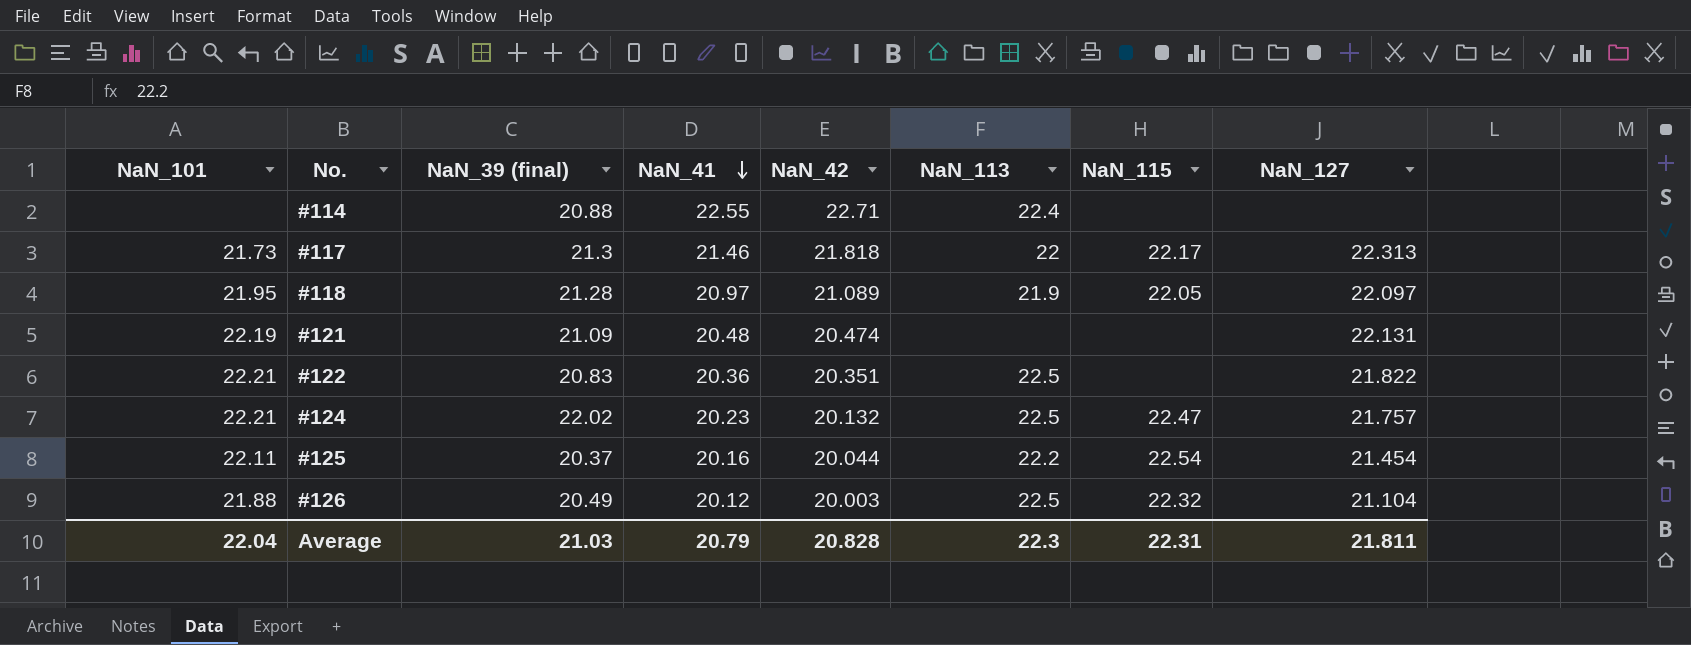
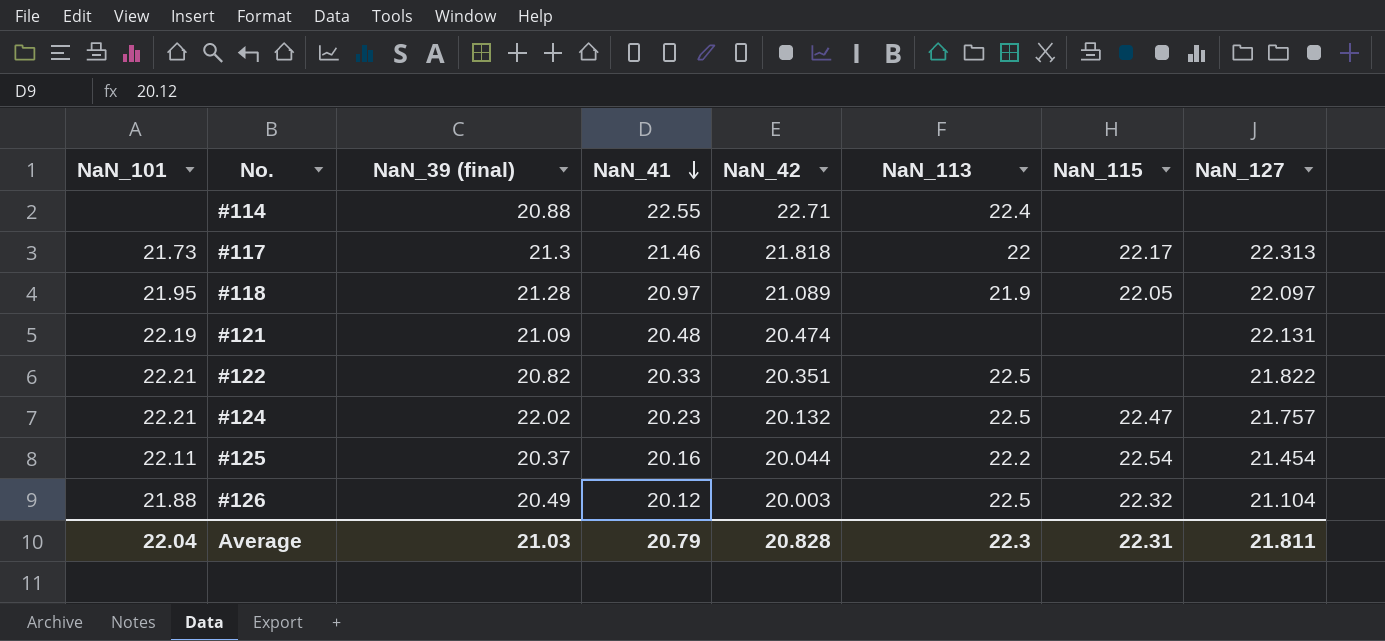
#122 | NaN_39 (final): 20.83 -> 20.82
#122 | NaN_41: 20.36 -> 20.33

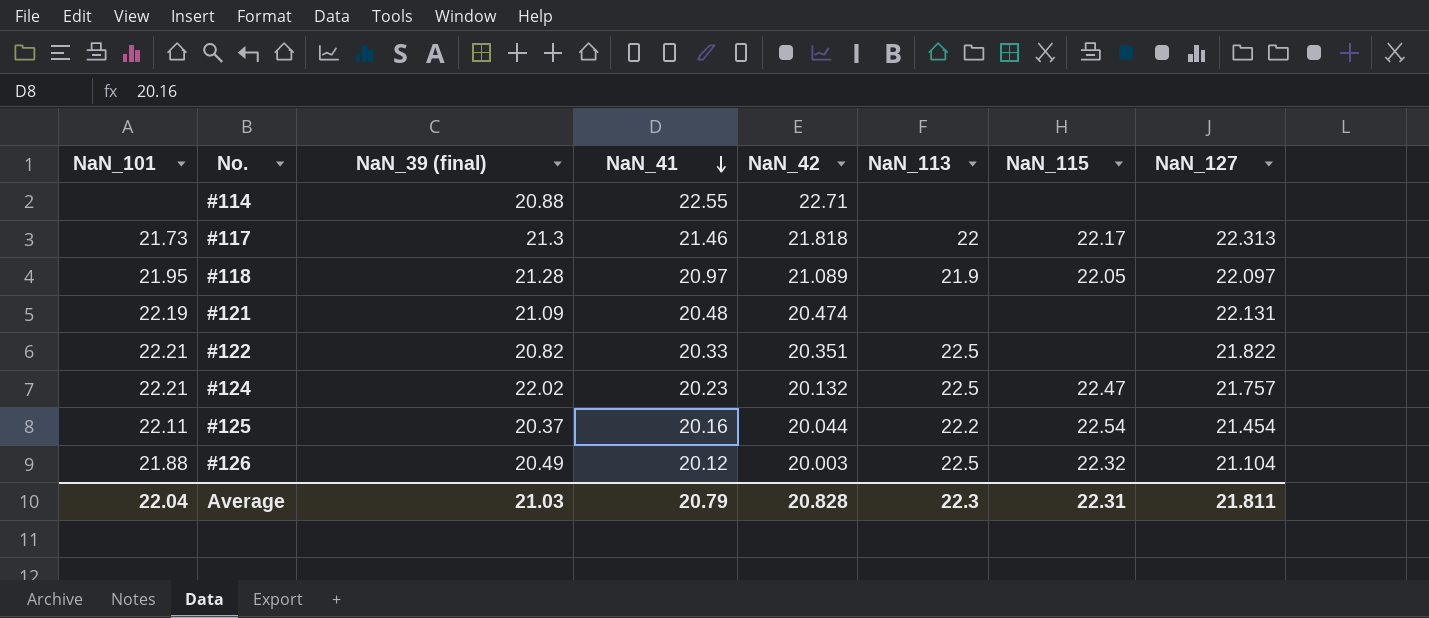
#114 | NaN_113: 22.4 -> none

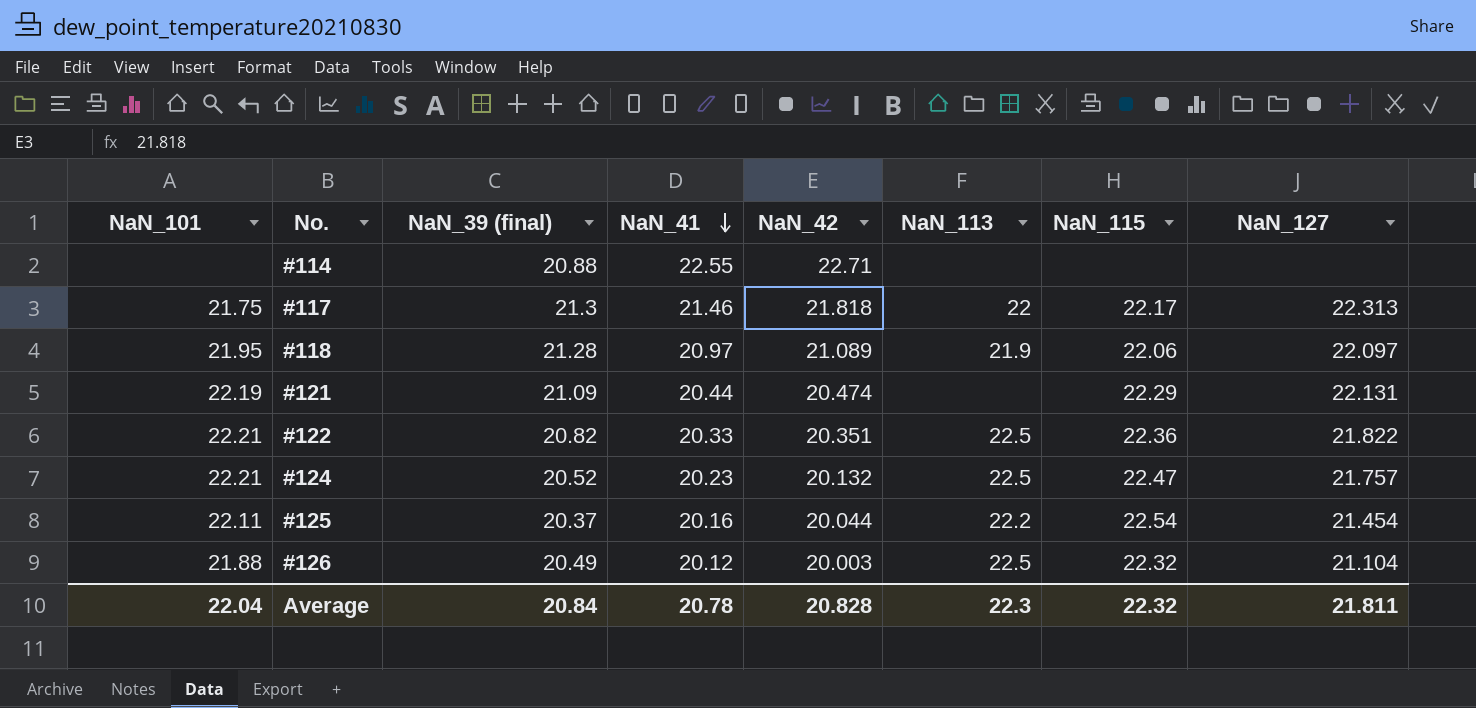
#117 | NaN_101: 21.73 -> 21.75
#118 | NaN_115: 22.05 -> 22.06
#121 | NaN_41: 20.48 -> 20.44
#121 | NaN_115: none -> 22.29
#122 | NaN_115: none -> 22.36
#124 | NaN_39 (final): 22.02 -> 20.52
Average | NaN_39 (final): 21.03 -> 20.84
Average | NaN_41: 20.79 -> 20.78
Average | NaN_115: 22.31 -> 22.32

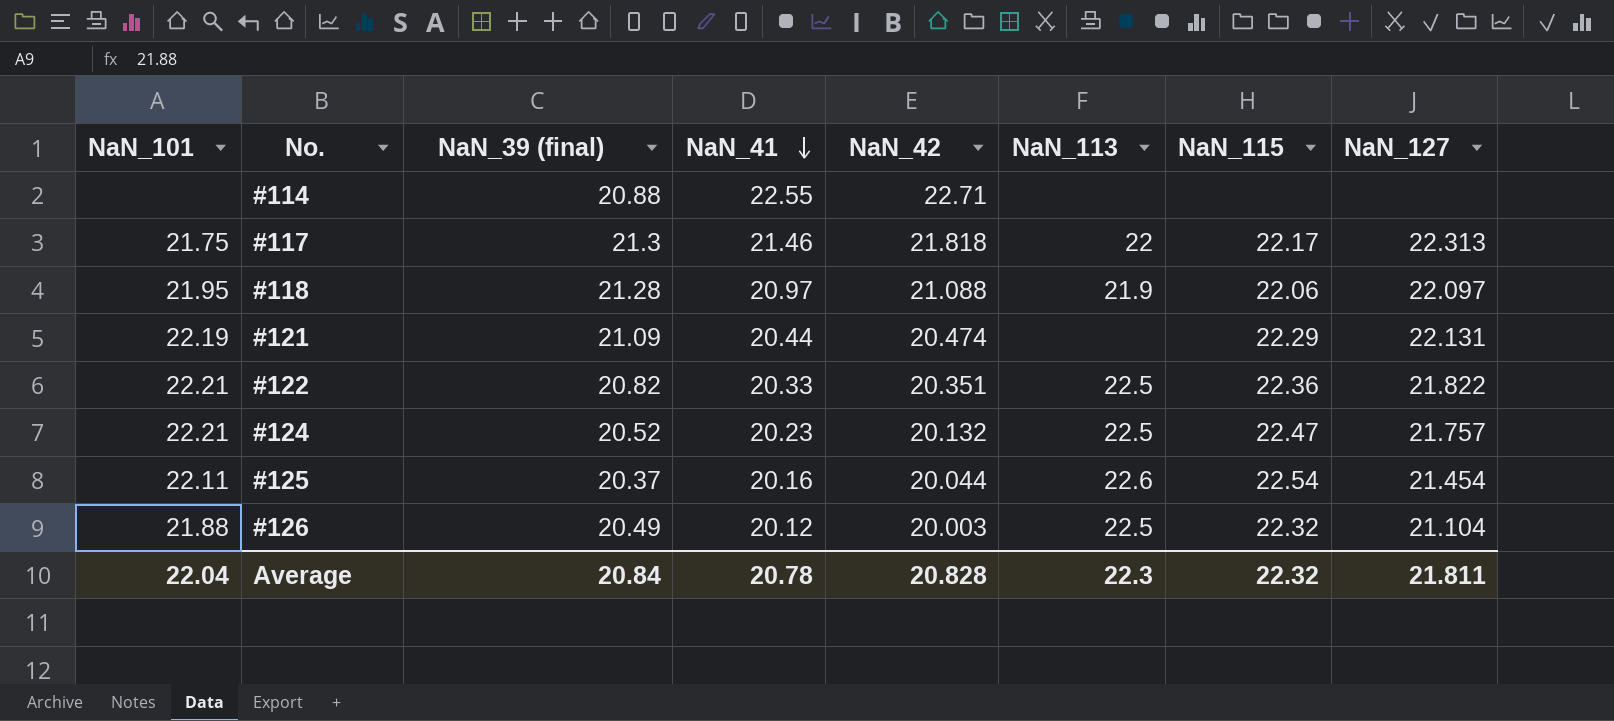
#118 | NaN_42: 21.089 -> 21.088
#125 | NaN_113: 22.2 -> 22.6

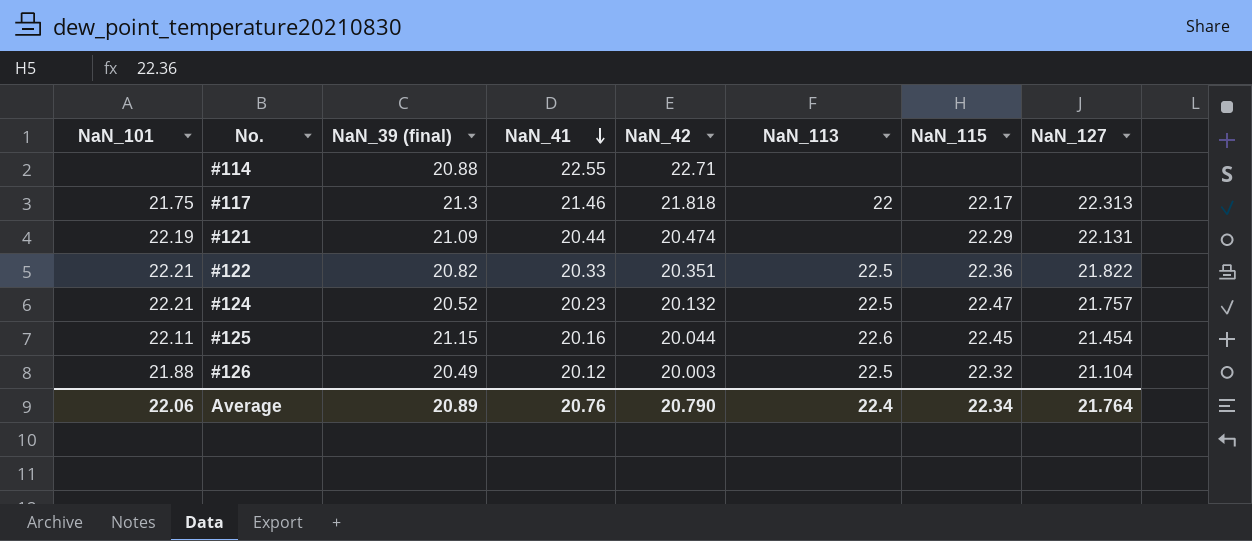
row #118: 21.95 | 21.28 | 20.97 | 21.088 | 21.9 | 22.06 | 22.097 -> none
#125 | NaN_39 (final): 20.37 -> 21.15
#125 | NaN_115: 22.54 -> 22.45
Average | NaN_101: 22.04 -> 22.06
Average | NaN_39 (final): 20.84 -> 20.89
Average | NaN_41: 20.78 -> 20.76
Average | NaN_42: 20.828 -> 20.790
Average | NaN_113: 22.3 -> 22.4
Average | NaN_115: 22.32 -> 22.34
Average | NaN_127: 21.811 -> 21.764

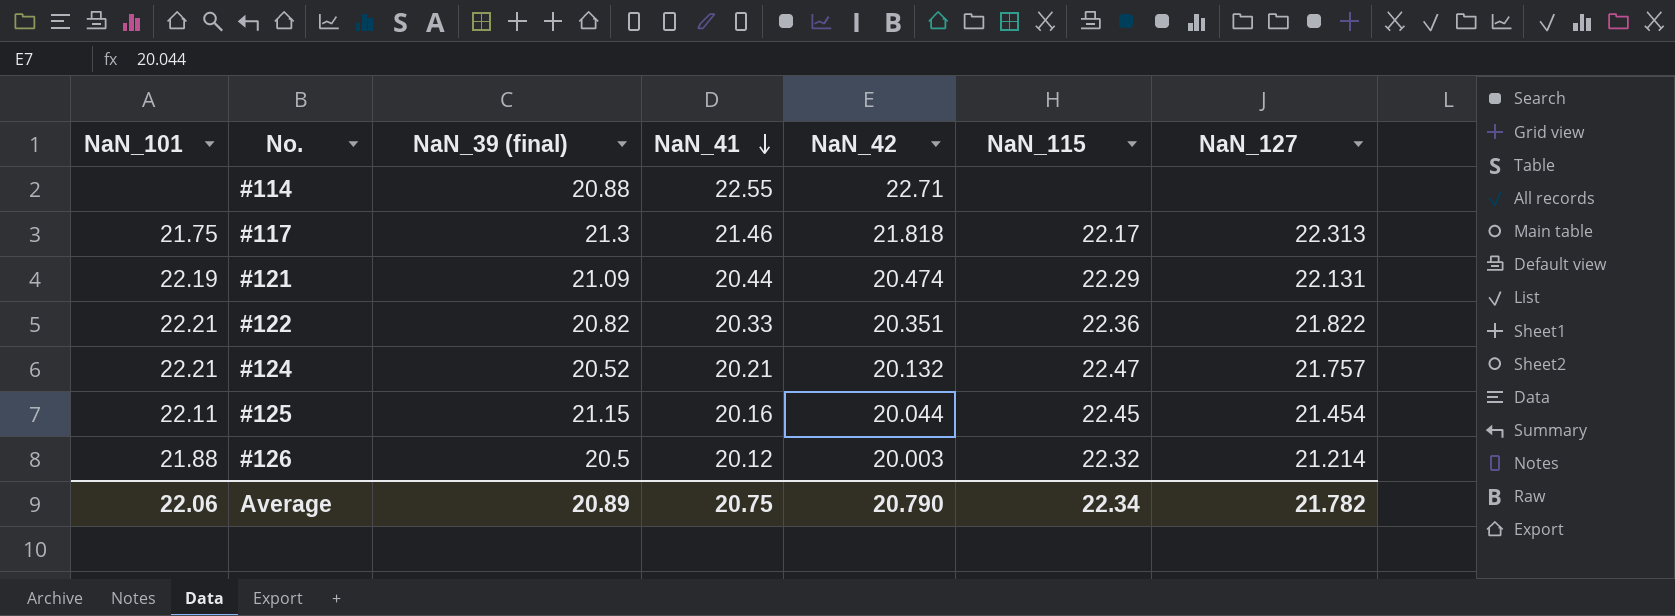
column NaN_113 | position: 6 -> none
#124 | NaN_41: 20.23 -> 20.21
#126 | NaN_39 (final): 20.49 -> 20.5
#126 | NaN_127: 21.104 -> 21.214
Average | NaN_41: 20.76 -> 20.75
Average | NaN_127: 21.764 -> 21.782

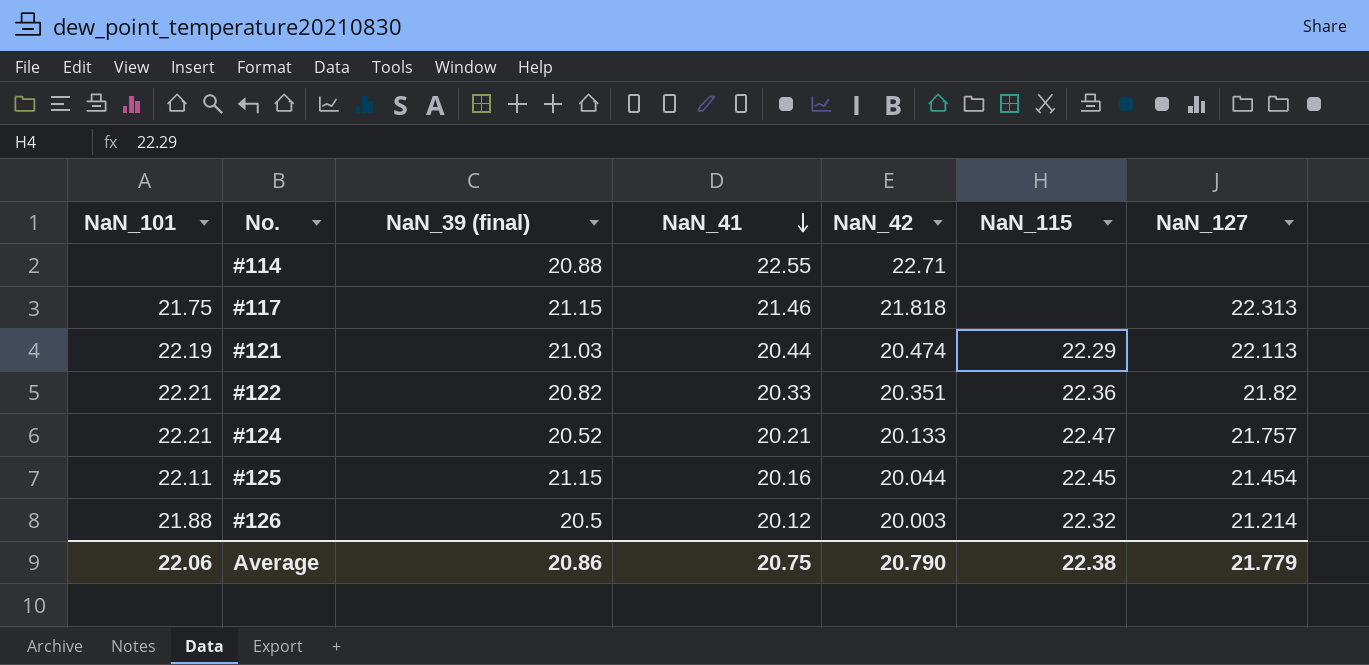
#117 | NaN_39 (final): 21.3 -> 21.15
#117 | NaN_115: 22.17 -> none
#121 | NaN_39 (final): 21.09 -> 21.03
#121 | NaN_127: 22.131 -> 22.113
#122 | NaN_127: 21.822 -> 21.82
#124 | NaN_42: 20.132 -> 20.133
Average | NaN_39 (final): 20.89 -> 20.86
Average | NaN_115: 22.34 -> 22.38
Average | NaN_127: 21.782 -> 21.779

